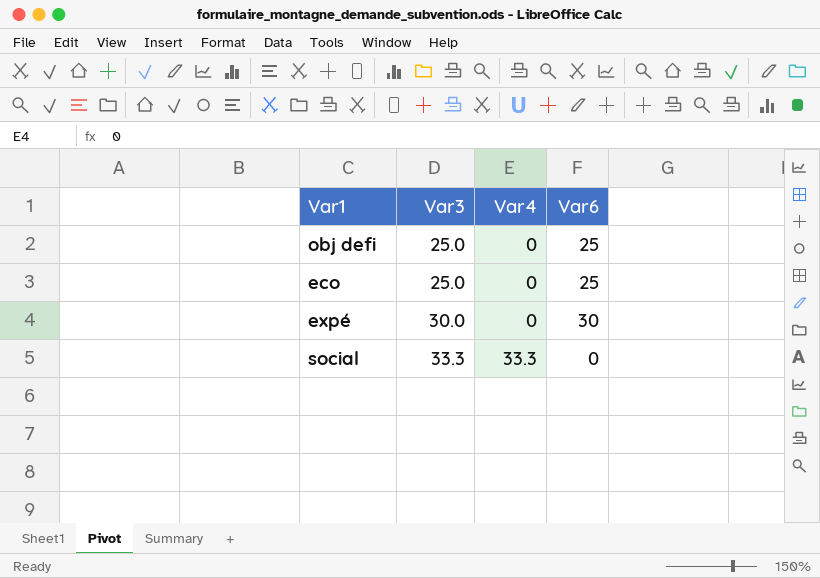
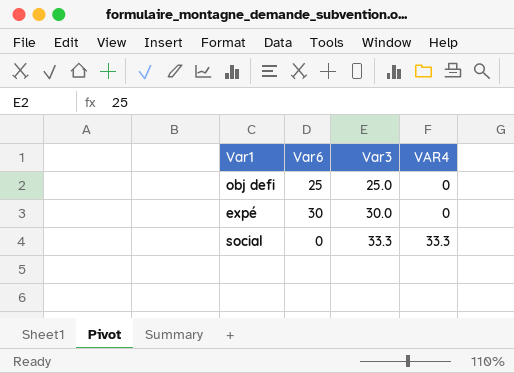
column Var6 | position: 4 -> 2
column name: Var4 -> VAR4
row eco: 25.0 | 0 | 25 -> none

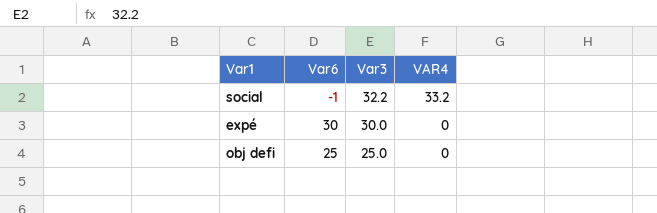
row order: Var3 ascending -> Var3 descending
social | Var6: 0 -> -1
social | Var3: 33.3 -> 32.2
social | VAR4: 33.3 -> 33.2

